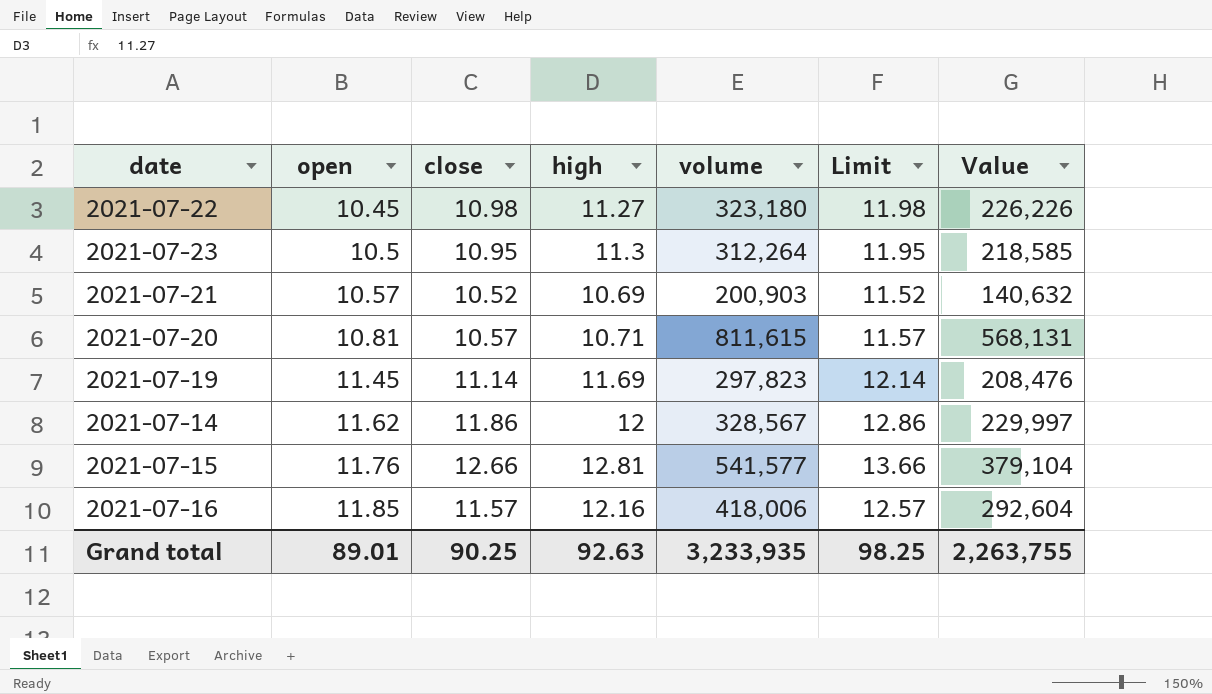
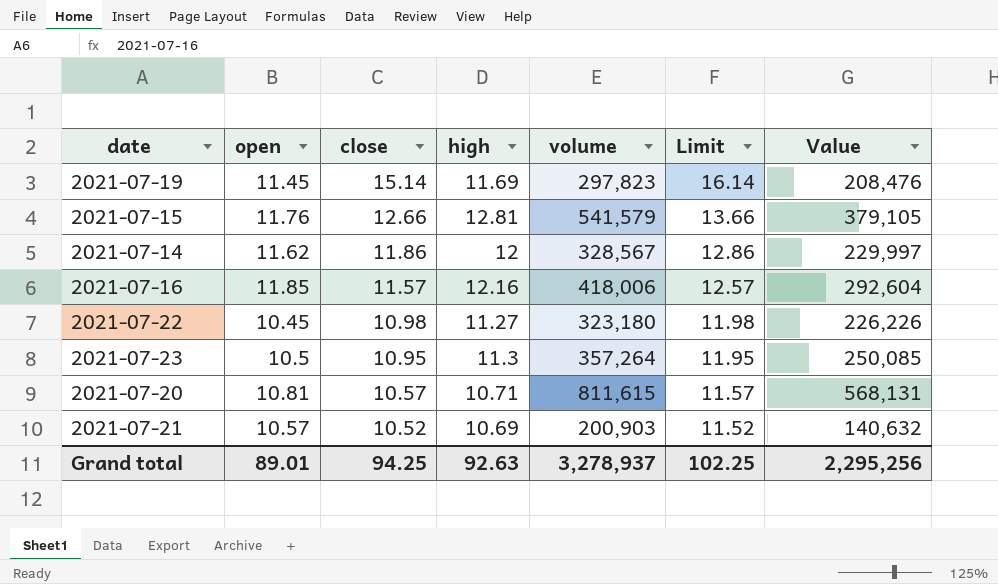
row order: open ascending -> close descending
2021-07-19 | close: 11.14 -> 15.14
2021-07-19 | Limit: 12.14 -> 16.14
2021-07-15 | volume: 541,577 -> 541,579
2021-07-15 | Value: 379,104 -> 379,105
2021-07-23 | volume: 312,264 -> 357,264
2021-07-23 | Value: 218,585 -> 250,085
Grand total | close: 90.25 -> 94.25
Grand total | volume: 3,233,935 -> 3,278,937
Grand total | Limit: 98.25 -> 102.25
Grand total | Value: 2,263,755 -> 2,295,256

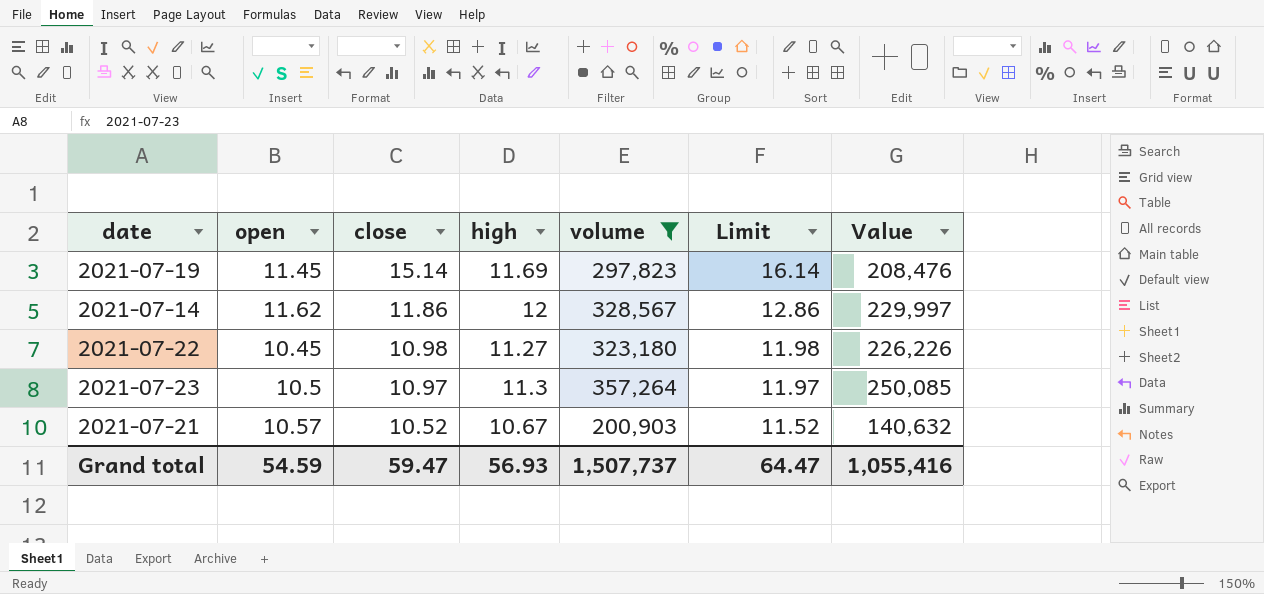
filter: none -> volume <= 357,264
2021-07-23 | close: 10.95 -> 10.97
2021-07-23 | Limit: 11.95 -> 11.97
2021-07-21 | high: 10.69 -> 10.67
Grand total | open: 89.01 -> 54.59
Grand total | close: 94.25 -> 59.47
Grand total | high: 92.63 -> 56.93
Grand total | volume: 3,278,937 -> 1,507,737
Grand total | Limit: 102.25 -> 64.47
Grand total | Value: 2,295,256 -> 1,055,416

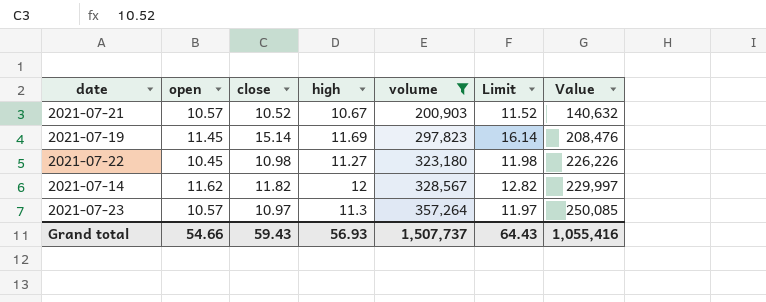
row order: close descending -> volume ascending
2021-07-14 | close: 11.86 -> 11.82
2021-07-14 | Limit: 12.86 -> 12.82
2021-07-23 | open: 10.5 -> 10.57
Grand total | open: 54.59 -> 54.66
Grand total | close: 59.47 -> 59.43
Grand total | Limit: 64.47 -> 64.43

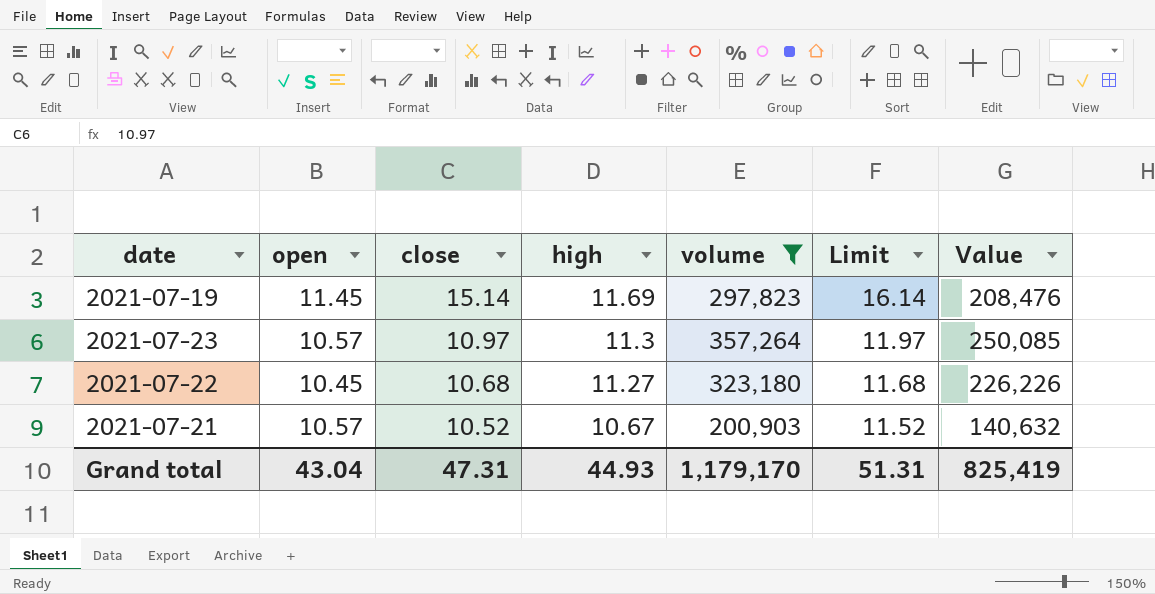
row order: volume ascending -> close descending
row 2021-07-14: 11.62 | 11.82 | 12 | 328,567 | 12.82 | 229,997 -> none
2021-07-22 | close: 10.98 -> 10.68
2021-07-22 | Limit: 11.98 -> 11.68
Grand total | open: 54.66 -> 43.04
Grand total | close: 59.43 -> 47.31
Grand total | high: 56.93 -> 44.93
Grand total | volume: 1,507,737 -> 1,179,170
Grand total | Limit: 64.43 -> 51.31
Grand total | Value: 1,055,416 -> 825,419

